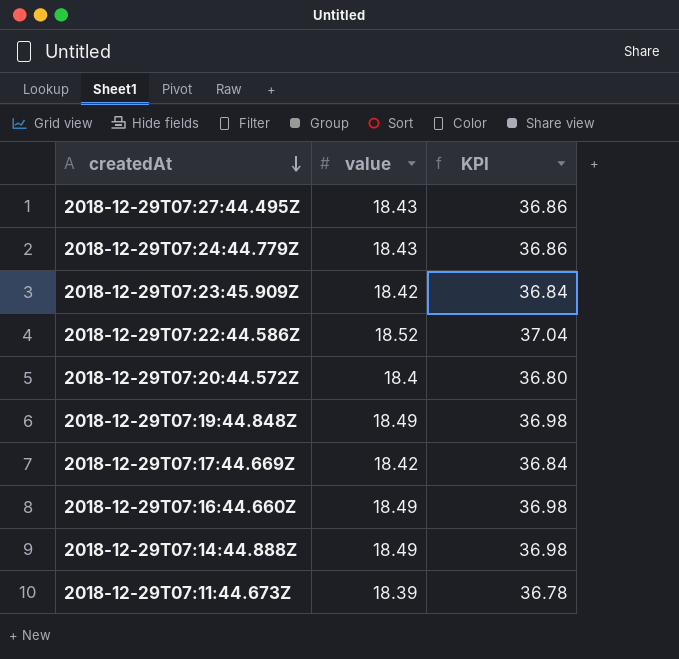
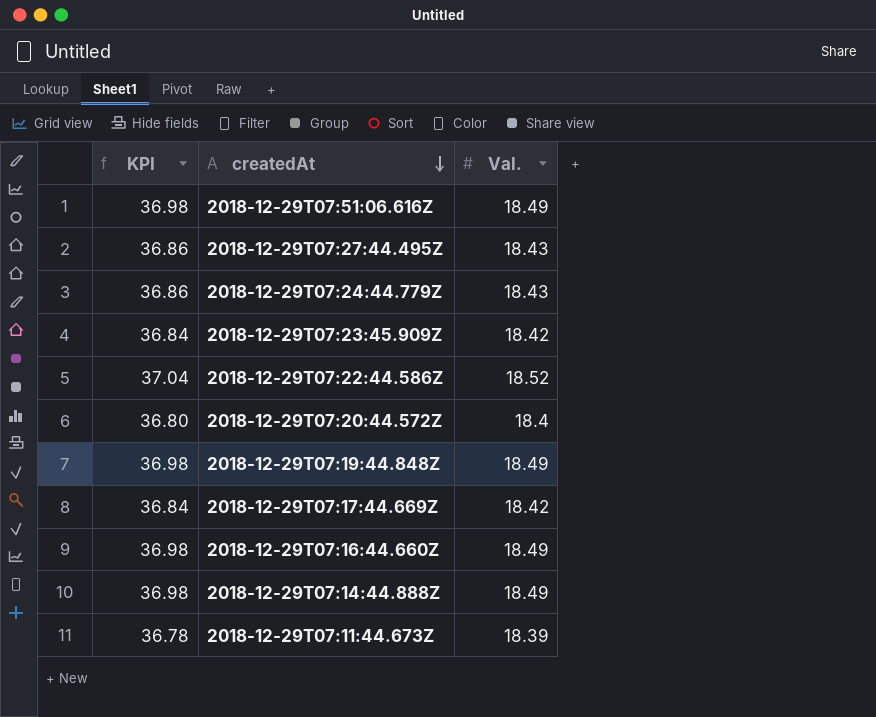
column KPI | position: 3 -> 1
column name: value -> Val.
row 2018-12-29T07:51:06.616Z: none -> 36.98 | 18.49

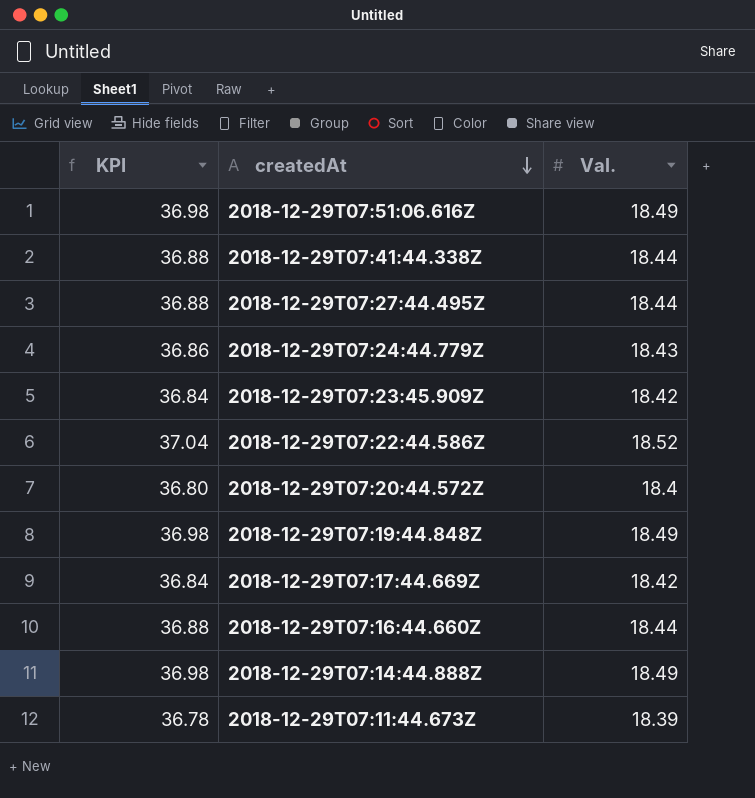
row 2018-12-29T07:41:44.338Z: none -> 36.88 | 18.44
2018-12-29T07:27:44.495Z | KPI: 36.86 -> 36.88
2018-12-29T07:27:44.495Z | Val.: 18.43 -> 18.44
2018-12-29T07:16:44.660Z | KPI: 36.98 -> 36.88
2018-12-29T07:16:44.660Z | Val.: 18.49 -> 18.44

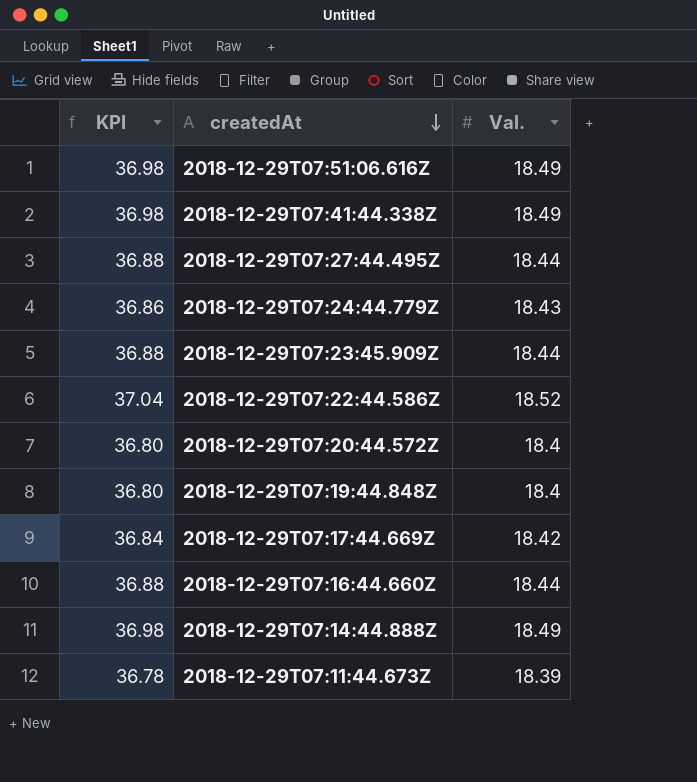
2018-12-29T07:41:44.338Z | KPI: 36.88 -> 36.98
2018-12-29T07:41:44.338Z | Val.: 18.44 -> 18.49
2018-12-29T07:23:45.909Z | KPI: 36.84 -> 36.88
2018-12-29T07:23:45.909Z | Val.: 18.42 -> 18.44
2018-12-29T07:19:44.848Z | KPI: 36.98 -> 36.80
2018-12-29T07:19:44.848Z | Val.: 18.49 -> 18.4

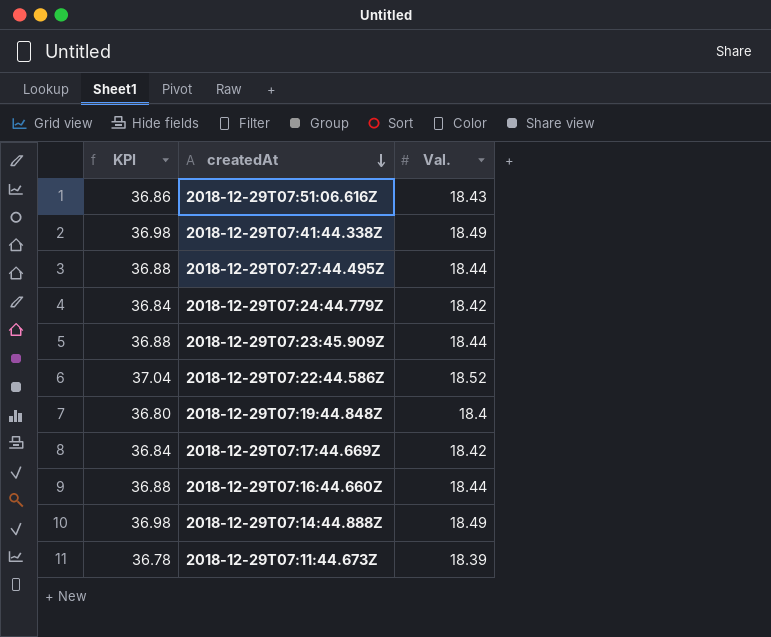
row 2018-12-29T07:20:44.572Z: 36.80 | 18.4 -> none
2018-12-29T07:51:06.616Z | KPI: 36.98 -> 36.86
2018-12-29T07:51:06.616Z | Val.: 18.49 -> 18.43
2018-12-29T07:24:44.779Z | KPI: 36.86 -> 36.84
2018-12-29T07:24:44.779Z | Val.: 18.43 -> 18.42

